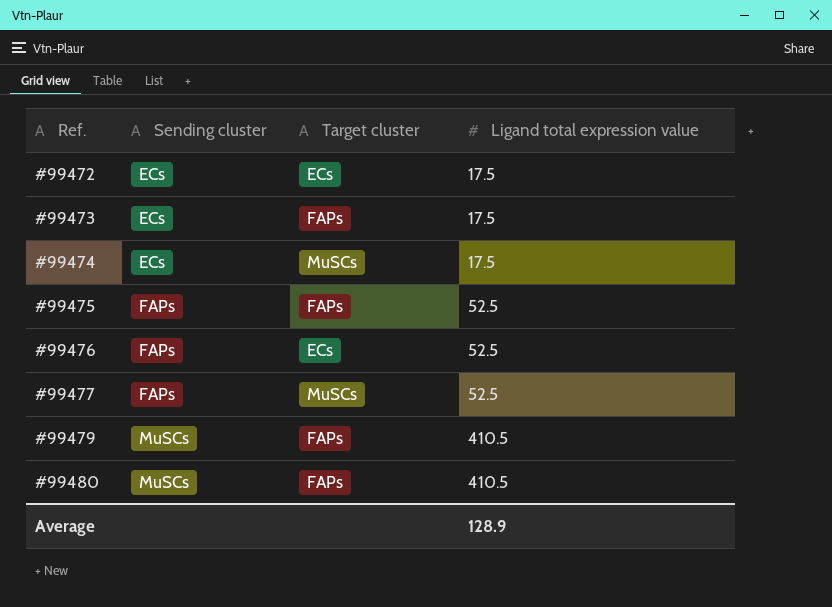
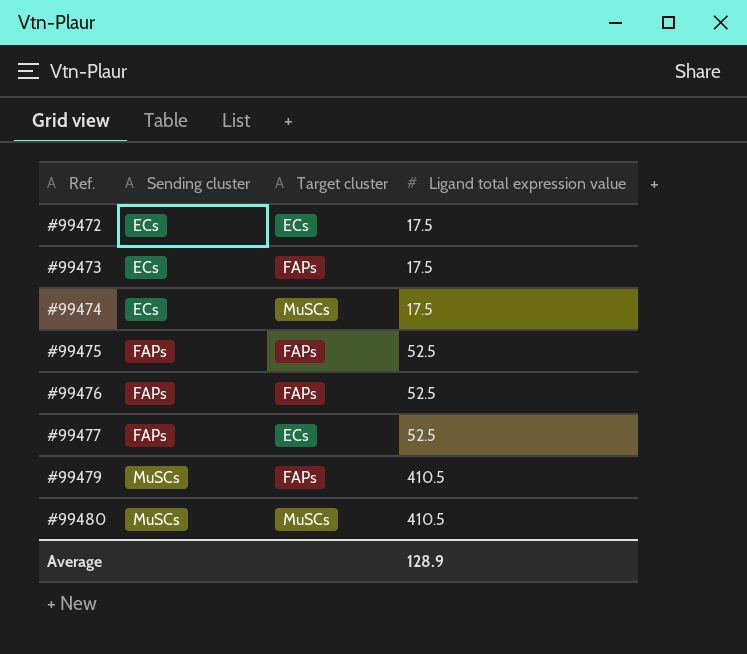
#99476 | Target cluster: ECs -> FAPs
#99477 | Target cluster: MuSCs -> ECs
#99480 | Target cluster: FAPs -> MuSCs

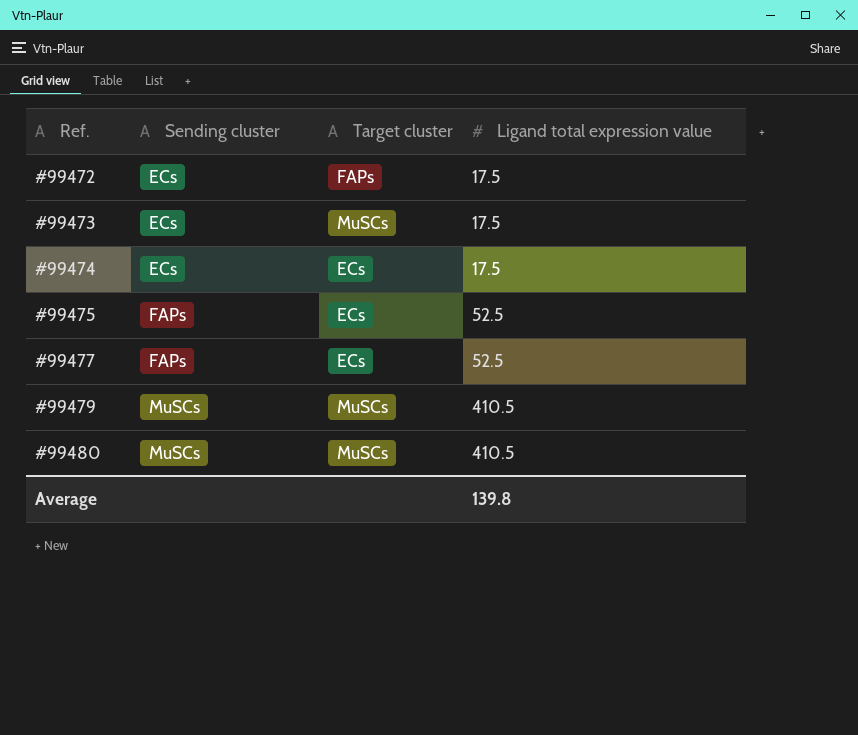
row #99476: FAPs | FAPs | 52.5 -> none
#99472 | Target cluster: ECs -> FAPs
#99473 | Target cluster: FAPs -> MuSCs
#99474 | Target cluster: MuSCs -> ECs
#99475 | Target cluster: FAPs -> ECs
#99479 | Target cluster: FAPs -> MuSCs
Average | Ligand total expression value: 128.9 -> 139.8

